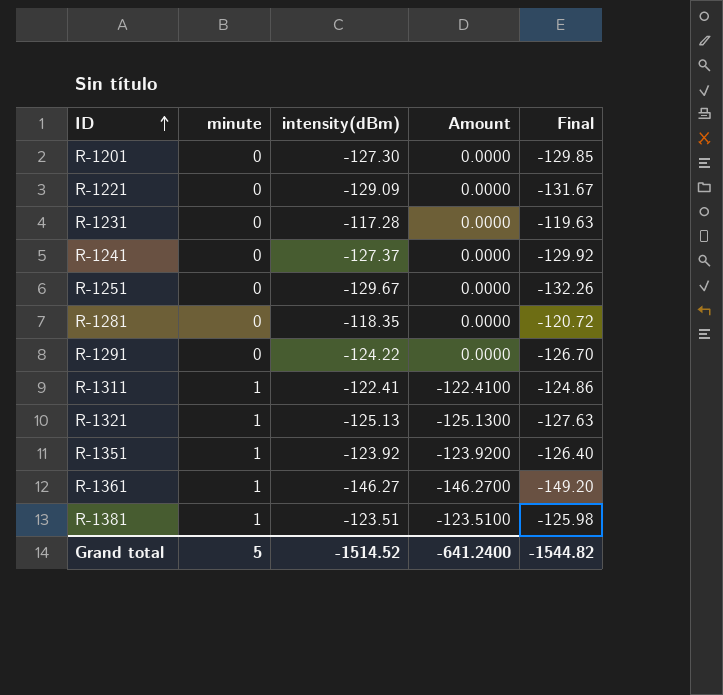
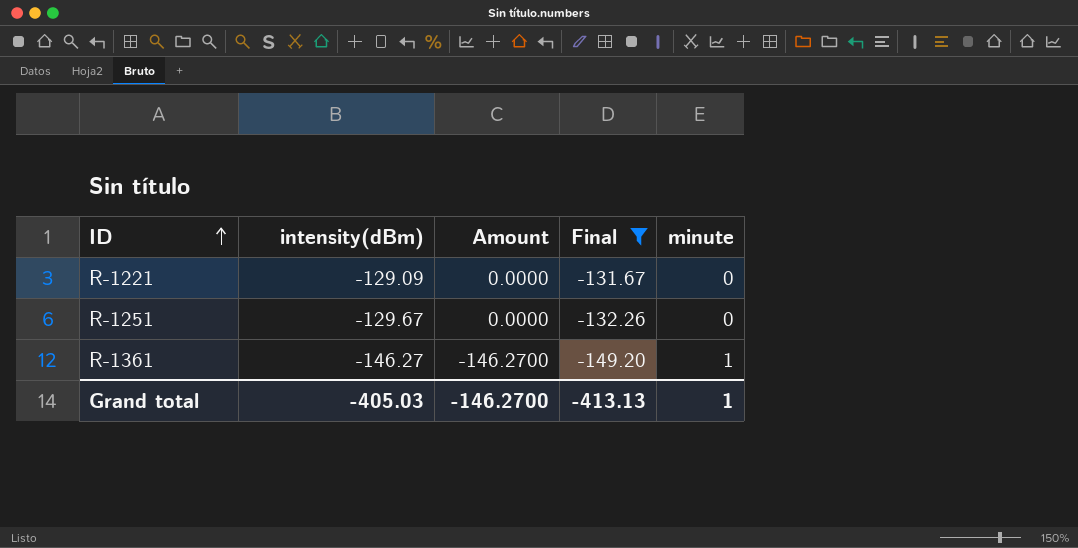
filter: none -> Final <= -131.67
column minute | position: 2 -> 5
Grand total | intensity(dBm): -1514.52 -> -405.03
Grand total | Amount: -641.2400 -> -146.2700
Grand total | Final: -1544.82 -> -413.13
Grand total | minute: 5 -> 1

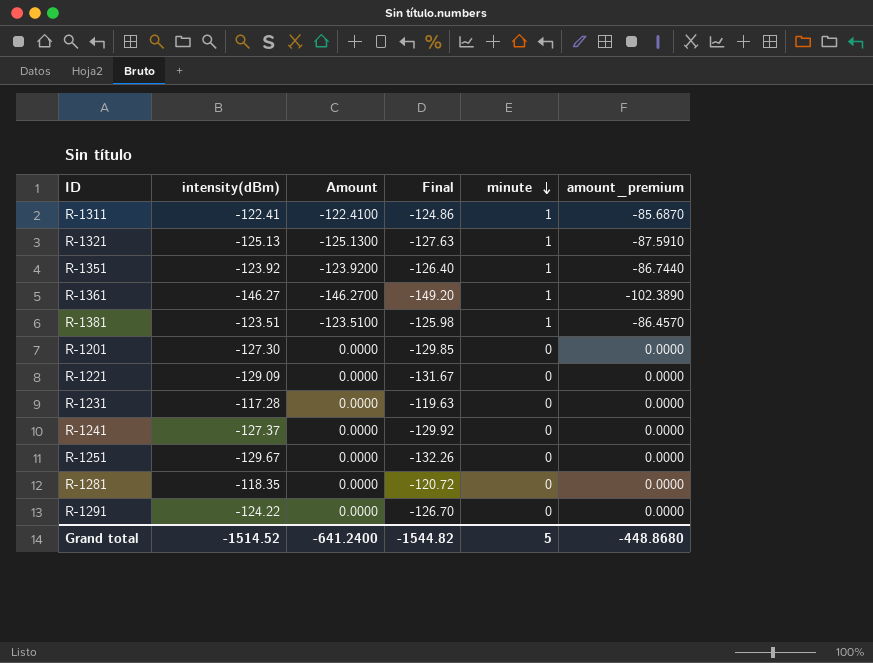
filter: Final <= -131.67 -> none
row order: ID ascending -> minute descending
column amount_premium | formula: none -> [Amount] * 0.7
Grand total | intensity(dBm): -405.03 -> -1514.52
Grand total | Amount: -146.2700 -> -641.2400
Grand total | Final: -413.13 -> -1544.82
Grand total | minute: 1 -> 5

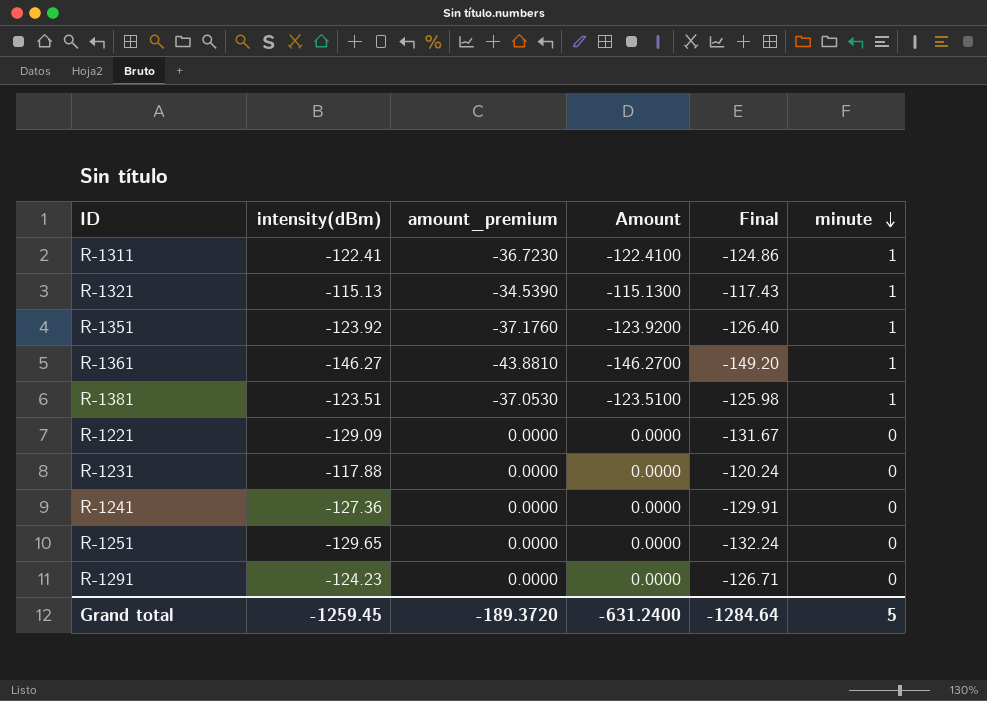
column amount_premium | formula: [Amount] * 0.7 -> [Amount] * 0.3
column amount_premium | position: 6 -> 3
row R-1201: -127.30 | 0.0000 | -129.85 | 0 | 0.0000 -> none
row R-1281: -118.35 | 0.0000 | -120.72 | 0 | 0.0000 -> none
R-1321 | intensity(dBm): -125.13 -> -115.13
R-1321 | Amount: -125.1300 -> -115.1300
R-1321 | Final: -127.63 -> -117.43
R-1231 | intensity(dBm): -117.28 -> -117.88
R-1231 | Final: -119.63 -> -120.24
R-1241 | intensity(dBm): -127.37 -> -127.36
R-1241 | Final: -129.92 -> -129.91
R-1251 | intensity(dBm): -129.67 -> -129.65
R-1251 | Final: -132.26 -> -132.24
R-1291 | intensity(dBm): -124.22 -> -124.23
R-1291 | Final: -126.70 -> -126.71
Grand total | intensity(dBm): -1514.52 -> -1259.45
Grand total | amount_premium: -448.8680 -> -189.3720
Grand total | Amount: -641.2400 -> -631.2400
Grand total | Final: -1544.82 -> -1284.64

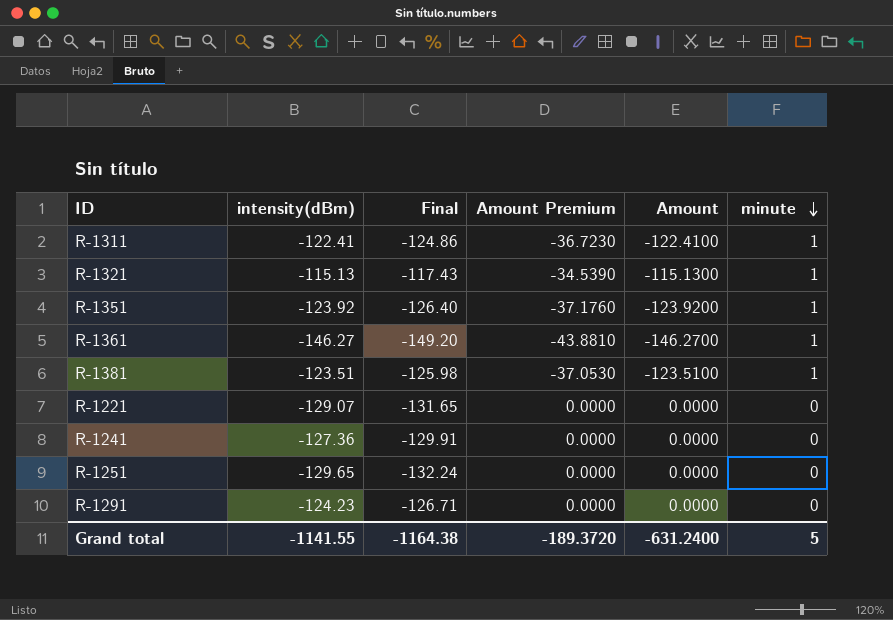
column Final | position: 5 -> 3
column name: amount_premium -> Amount Premium
row R-1231: -117.88 | 0.0000 | 0.0000 | -120.24 | 0 -> none
R-1221 | intensity(dBm): -129.09 -> -129.07
R-1221 | Final: -131.67 -> -131.65
Grand total | intensity(dBm): -1259.45 -> -1141.55
Grand total | Final: -1284.64 -> -1164.38

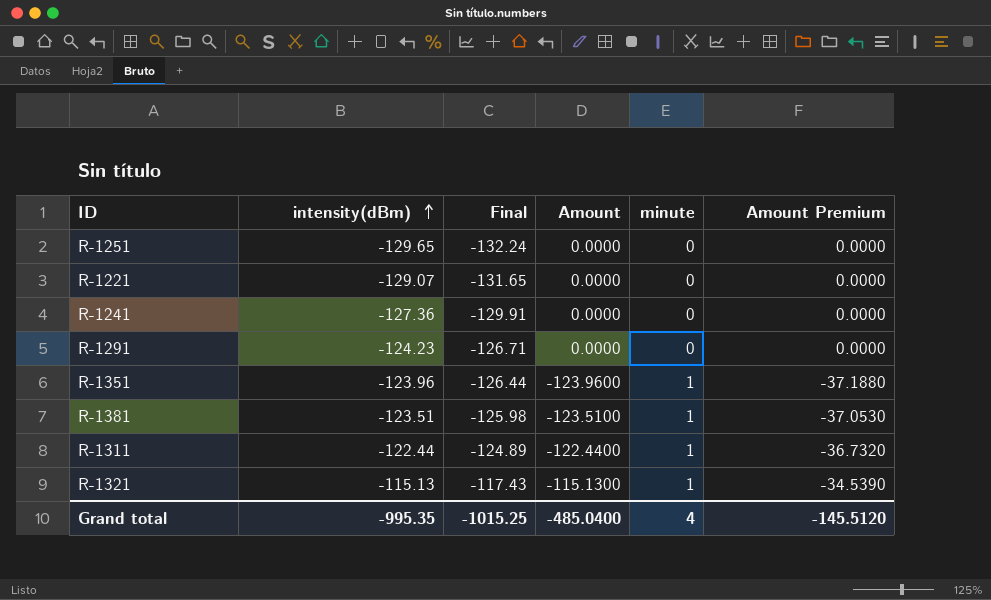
row order: minute descending -> intensity(dBm) ascending
column Amount Premium | position: 4 -> 6
row R-1361: -146.27 | -149.20 | -43.8810 | -146.2700 | 1 -> none
R-1351 | intensity(dBm): -123.92 -> -123.96
R-1351 | Final: -126.40 -> -126.44
R-1351 | Amount: -123.9200 -> -123.9600
R-1351 | Amount Premium: -37.1760 -> -37.1880
R-1311 | intensity(dBm): -122.41 -> -122.44
R-1311 | Final: -124.86 -> -124.89
R-1311 | Amount: -122.4100 -> -122.4400
R-1311 | Amount Premium: -36.7230 -> -36.7320
Grand total | intensity(dBm): -1141.55 -> -995.35
Grand total | Final: -1164.38 -> -1015.25
Grand total | Amount: -631.2400 -> -485.0400
Grand total | minute: 5 -> 4
Grand total | Amount Premium: -189.3720 -> -145.5120

